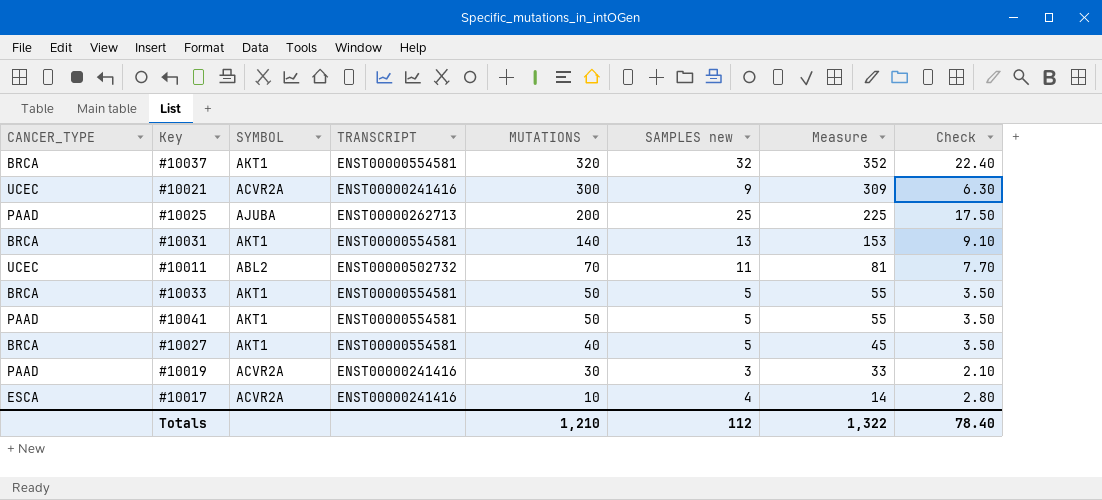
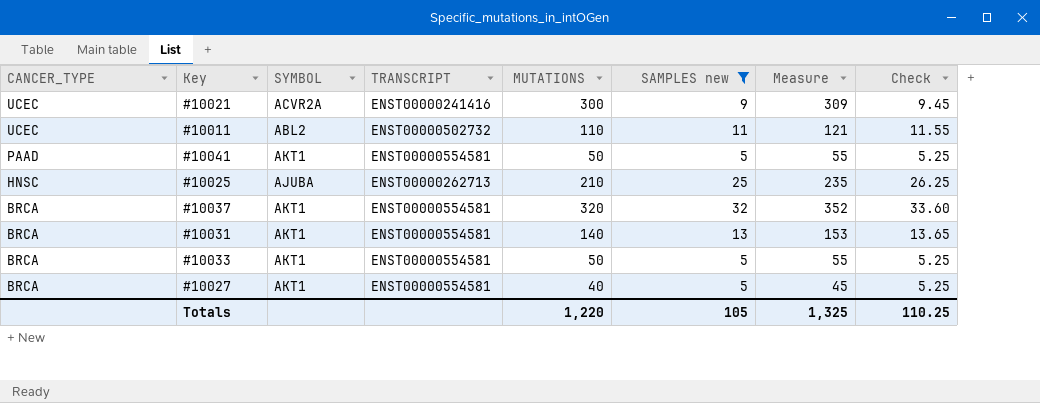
filter: none -> SAMPLES new >= 5
row order: MUTATIONS descending -> CANCER_TYPE descending
column Check | formula: [SAMPLES new] * 0.7 -> [SAMPLES new] * 1.05
#10011 | MUTATIONS: 70 -> 110
#10011 | Measure: 81 -> 121
#10025 | CANCER_TYPE: PAAD -> HNSC
#10025 | MUTATIONS: 200 -> 210
#10025 | Measure: 225 -> 235
Totals | MUTATIONS: 1,210 -> 1,220
Totals | SAMPLES new: 112 -> 105
Totals | Measure: 1,322 -> 1,325
Totals | Check: 78.40 -> 110.25

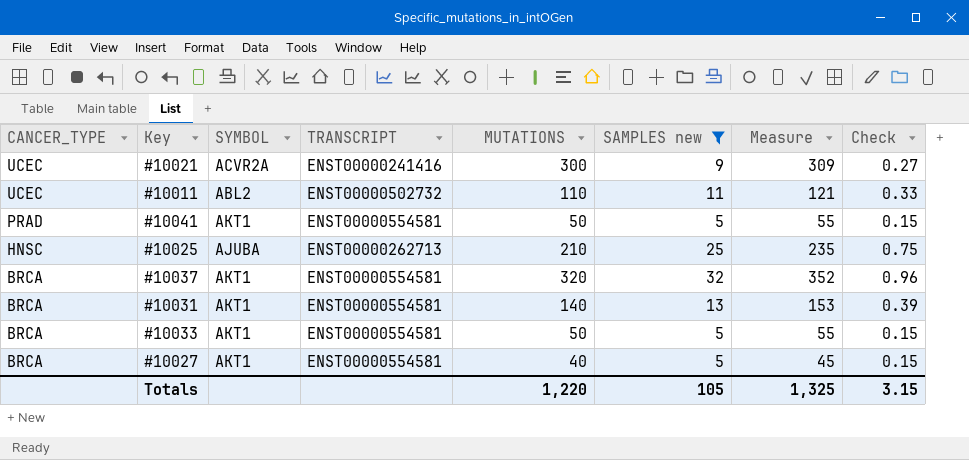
column Check | formula: [SAMPLES new] * 1.05 -> [SAMPLES new] * 0.03
#10041 | CANCER_TYPE: PAAD -> PRAD
Totals | Check: 110.25 -> 3.15

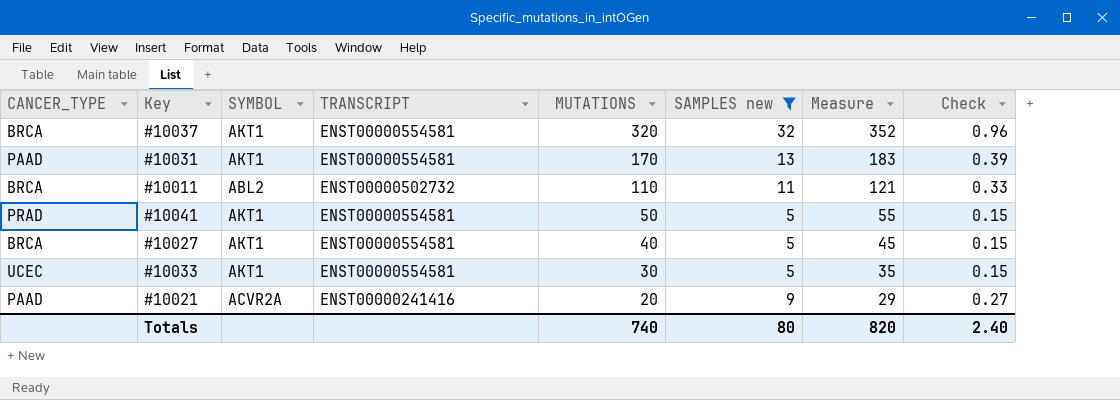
row order: CANCER_TYPE descending -> MUTATIONS descending
row #10025: HNSC | AJUBA | ENST00000262713 | 210 | 25 | 235 | 0.75 -> none
#10031 | CANCER_TYPE: BRCA -> PAAD
#10031 | MUTATIONS: 140 -> 170
#10031 | Measure: 153 -> 183
#10011 | CANCER_TYPE: UCEC -> BRCA
#10033 | CANCER_TYPE: BRCA -> UCEC
#10033 | MUTATIONS: 50 -> 30
#10033 | Measure: 55 -> 35
#10021 | CANCER_TYPE: UCEC -> PAAD
#10021 | MUTATIONS: 300 -> 20
#10021 | Measure: 309 -> 29
Totals | MUTATIONS: 1,220 -> 740
Totals | SAMPLES new: 105 -> 80
Totals | Measure: 1,325 -> 820
Totals | Check: 3.15 -> 2.40

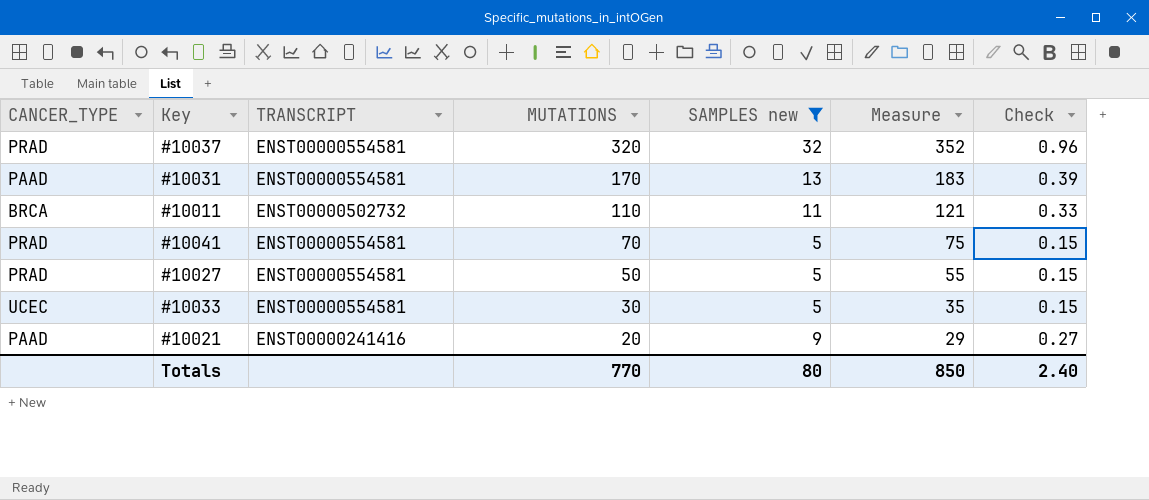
column SYMBOL | position: 3 -> none
#10037 | CANCER_TYPE: BRCA -> PRAD
#10041 | MUTATIONS: 50 -> 70
#10041 | Measure: 55 -> 75
#10027 | CANCER_TYPE: BRCA -> PRAD
#10027 | MUTATIONS: 40 -> 50
#10027 | Measure: 45 -> 55
Totals | MUTATIONS: 740 -> 770
Totals | Measure: 820 -> 850

